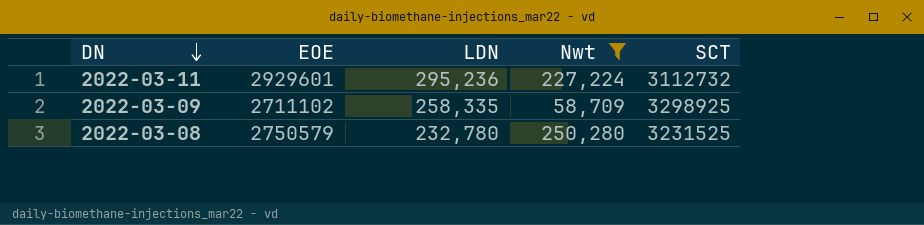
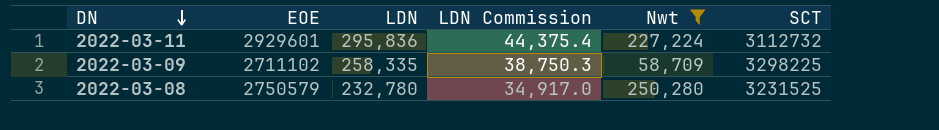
column LDN Commission | formula: none -> [LDN] * 0.15
2022-03-11 | LDN: 295,236 -> 295,836
2022-03-09 | SCT: 3298925 -> 3298225

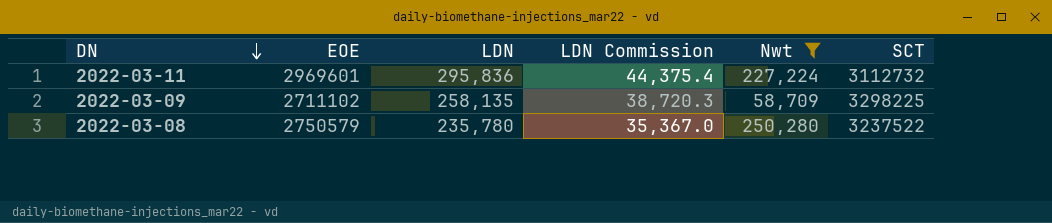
2022-03-11 | EOE: 2929601 -> 2969601
2022-03-09 | LDN: 258,335 -> 258,135
2022-03-09 | LDN Commission: 38,750.3 -> 38,720.3
2022-03-08 | LDN: 232,780 -> 235,780
2022-03-08 | LDN Commission: 34,917.0 -> 35,367.0
2022-03-08 | SCT: 3231525 -> 3237522

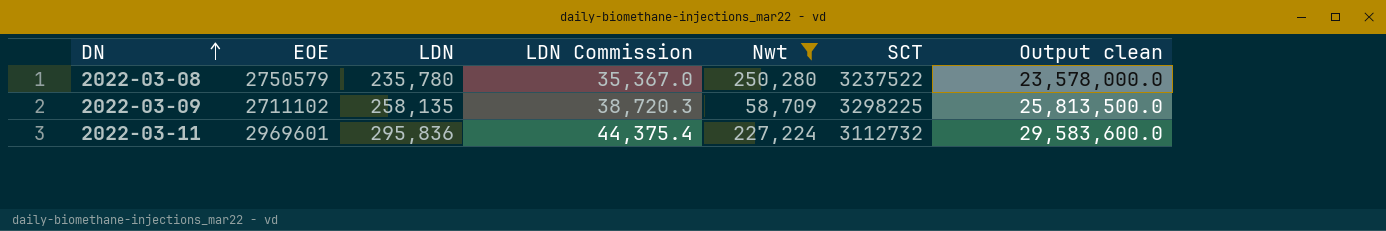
row order: DN descending -> DN ascending
column Output clean | formula: none -> [LDN] * 100

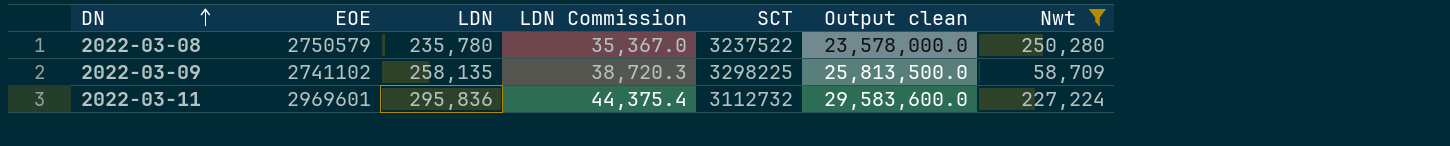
column Nwt | position: 5 -> 7
2022-03-09 | EOE: 2711102 -> 2741102

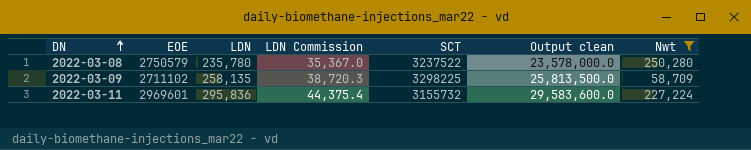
2022-03-09 | EOE: 2741102 -> 2711102
2022-03-11 | SCT: 3112732 -> 3155732

